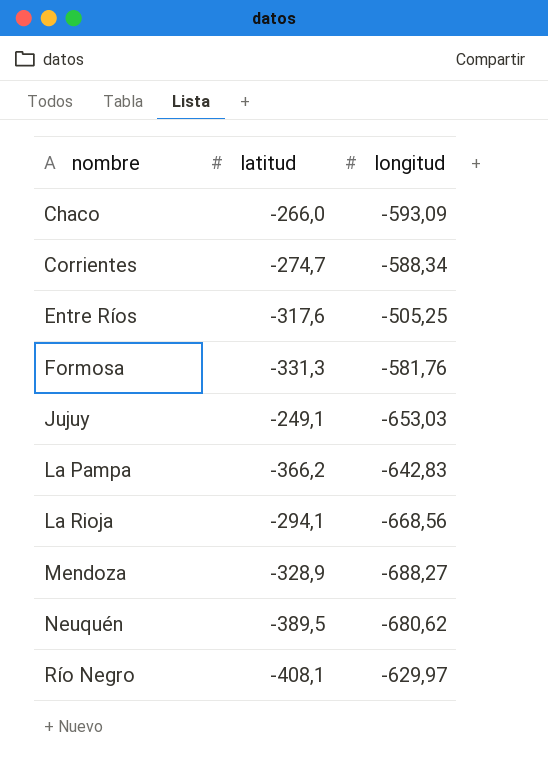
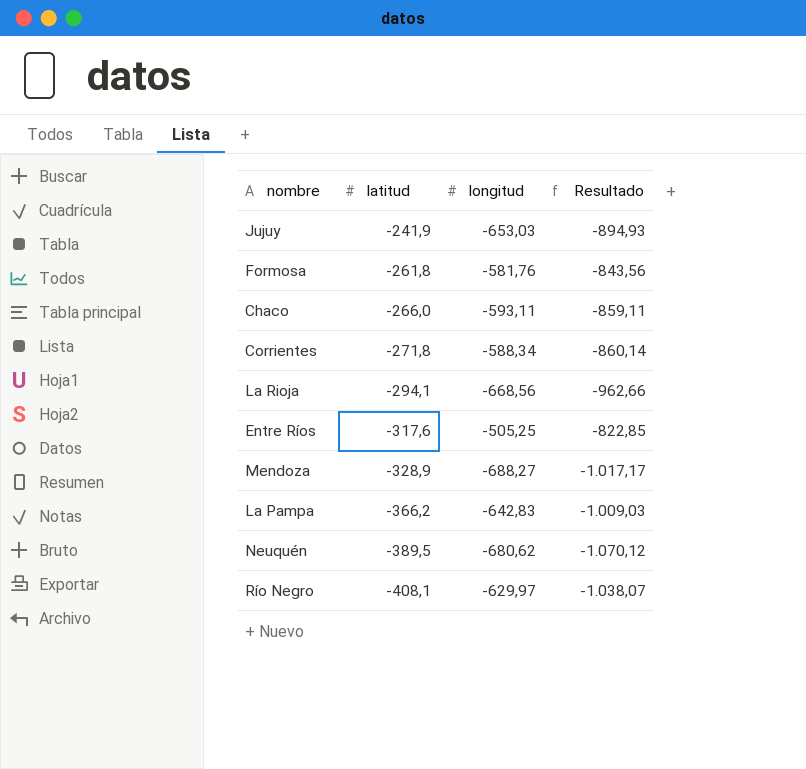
row order: nombre ascending -> latitud descending
column Resultado | formula: none -> [latitud] + [longitud]
Jujuy | latitud: -249,1 -> -241,9
Formosa | latitud: -331,3 -> -261,8
Chaco | longitud: -593,09 -> -593,11
Corrientes | latitud: -274,7 -> -271,8

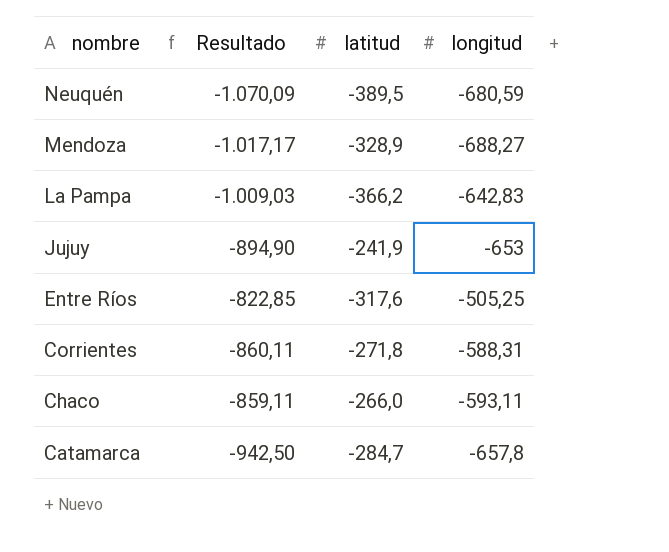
row order: latitud descending -> nombre descending
column Resultado | position: 4 -> 2
row Formosa: -261,8 | -581,76 | -843,56 -> none
row La Rioja: -294,1 | -668,56 | -962,66 -> none
row Río Negro: -408,1 | -629,97 | -1.038,07 -> none
Neuquén | Resultado: -1.070,12 -> -1.070,09
Neuquén | longitud: -680,62 -> -680,59
Jujuy | Resultado: -894,93 -> -894,90
Jujuy | longitud: -653,03 -> -653
Corrientes | Resultado: -860,14 -> -860,11
Corrientes | longitud: -588,34 -> -588,31
row Catamarca: none -> -942,50 | -284,7 | -657,8

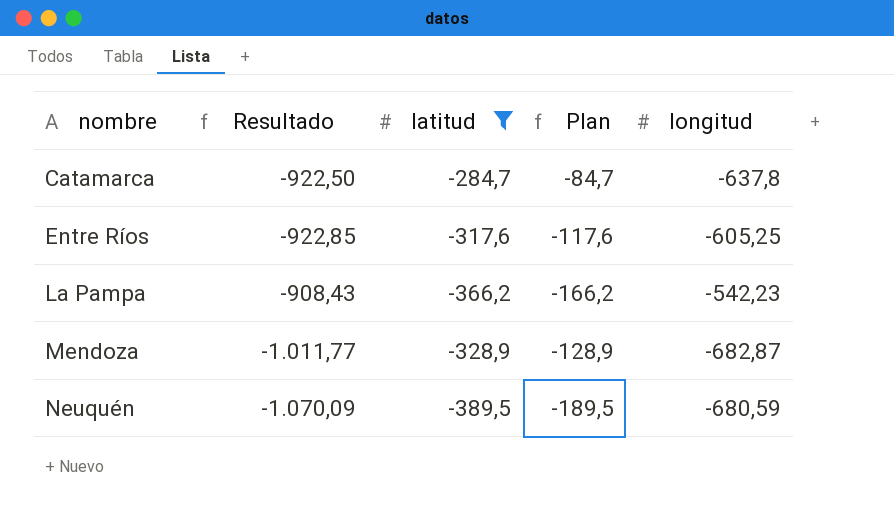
filter: none -> latitud <= -284,7
row order: nombre descending -> nombre ascending
column Plan | formula: none -> [latitud] + 200
Catamarca | Resultado: -942,50 -> -922,50
Catamarca | longitud: -657,8 -> -637,8
Entre Ríos | Resultado: -822,85 -> -922,85
Entre Ríos | longitud: -505,25 -> -605,25
La Pampa | Resultado: -1.009,03 -> -908,43
La Pampa | longitud: -642,83 -> -542,23
Mendoza | Resultado: -1.017,17 -> -1.011,77
Mendoza | longitud: -688,27 -> -682,87

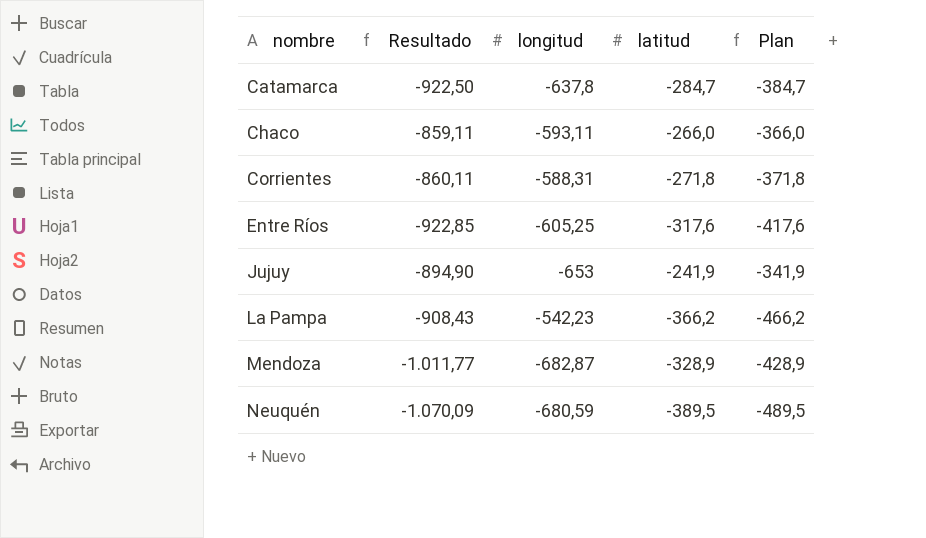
filter: latitud <= -284,7 -> none
column longitud | position: 5 -> 3
column Plan | formula: [latitud] + 200 -> [latitud] - 100

